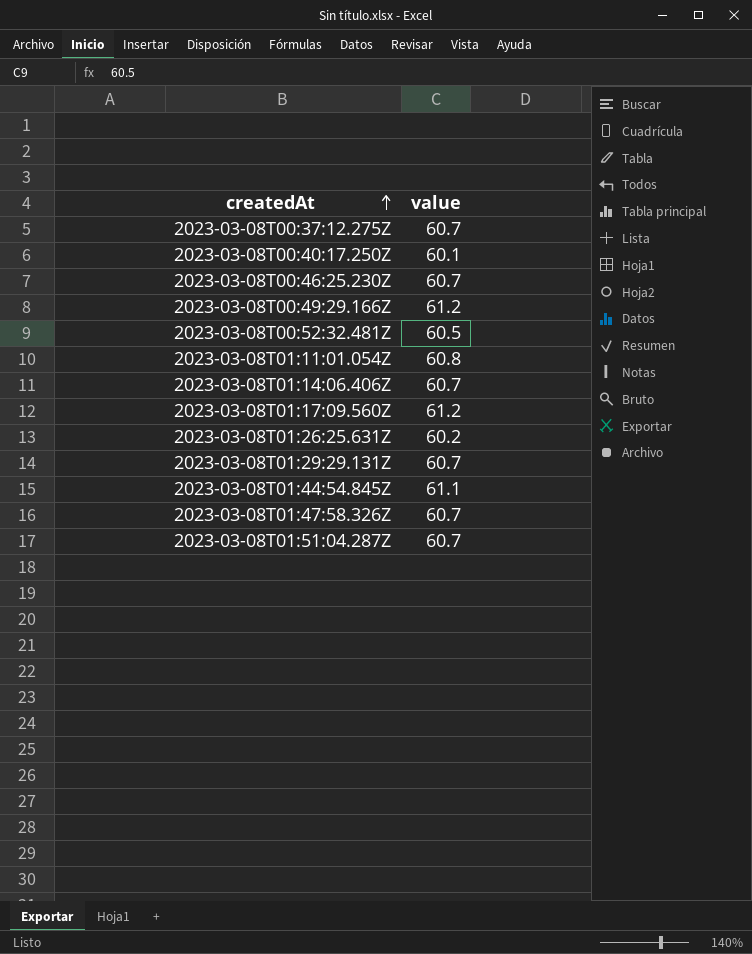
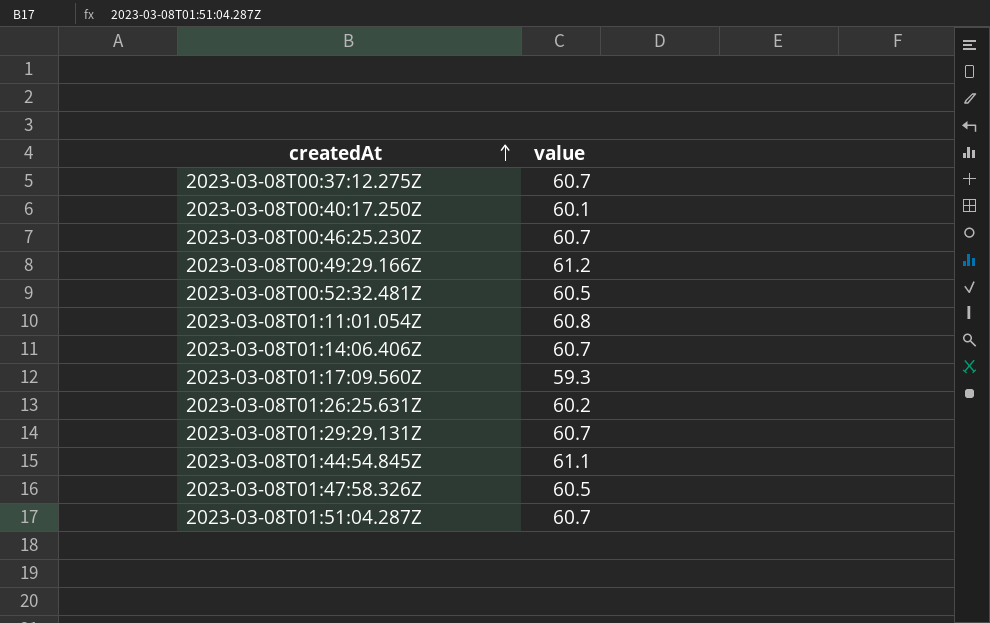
2023-03-08T01:17:09.560Z | value: 61.2 -> 59.3
2023-03-08T01:47:58.326Z | value: 60.7 -> 60.5

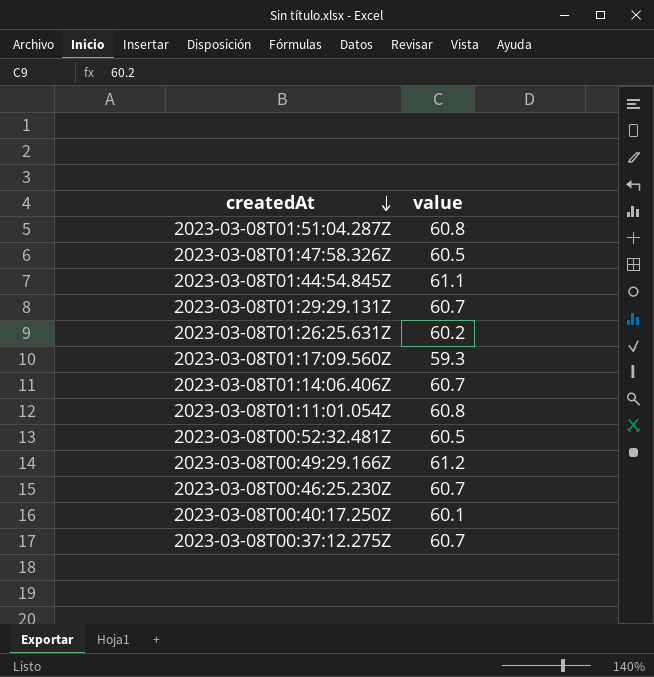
row order: createdAt ascending -> createdAt descending
2023-03-08T01:51:04.287Z | value: 60.7 -> 60.8

